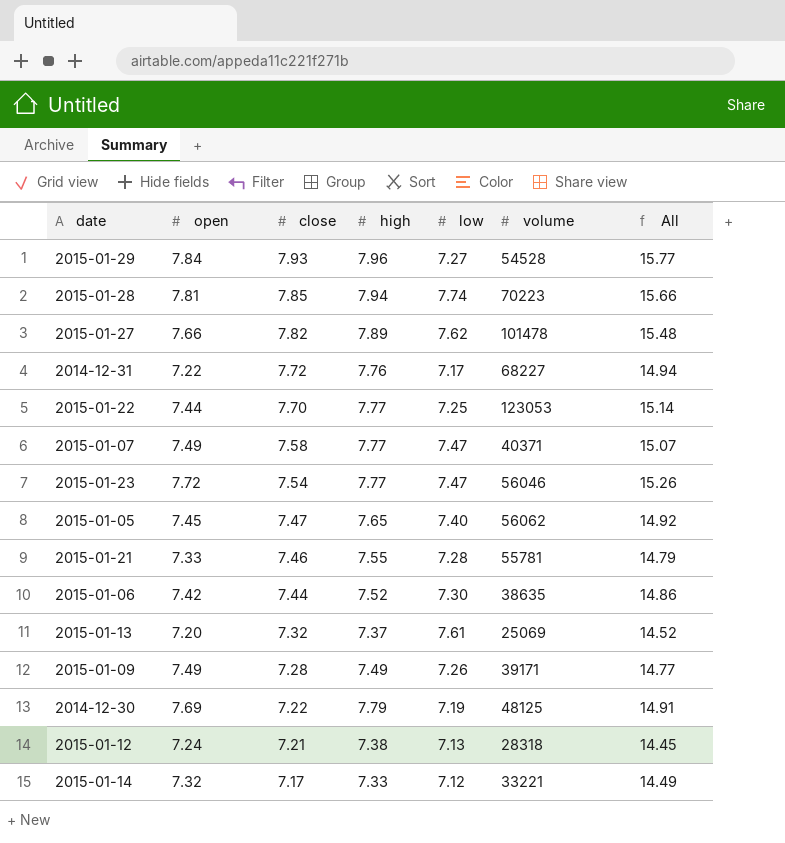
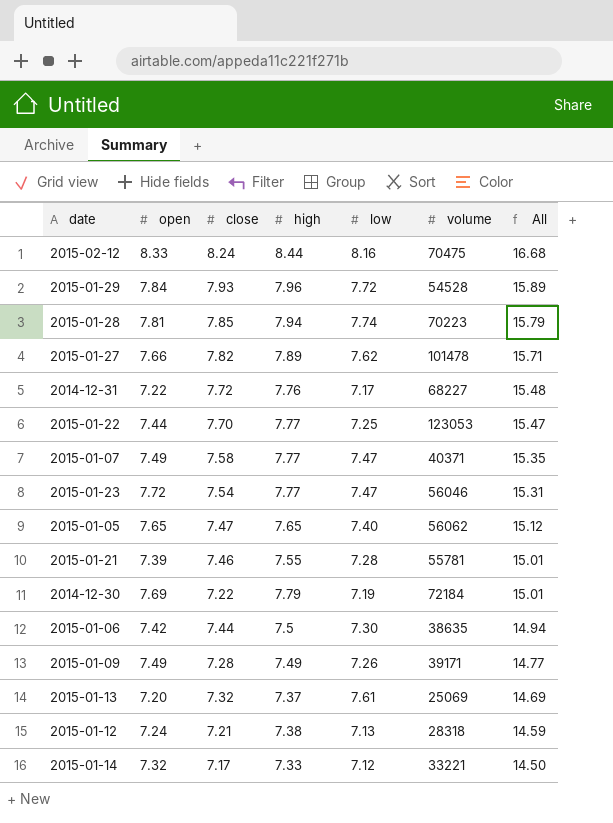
row order: close descending -> All descending
column All | formula: [open] + [close] -> [close] + [high]
row 2015-02-12: none -> 8.33 | 8.24 | 8.44 | 8.16 | 70475 | 16.68
2015-01-29 | low: 7.27 -> 7.72
2015-01-05 | open: 7.45 -> 7.65
2015-01-21 | open: 7.33 -> 7.39
2014-12-30 | volume: 48125 -> 72184
2015-01-06 | high: 7.52 -> 7.5

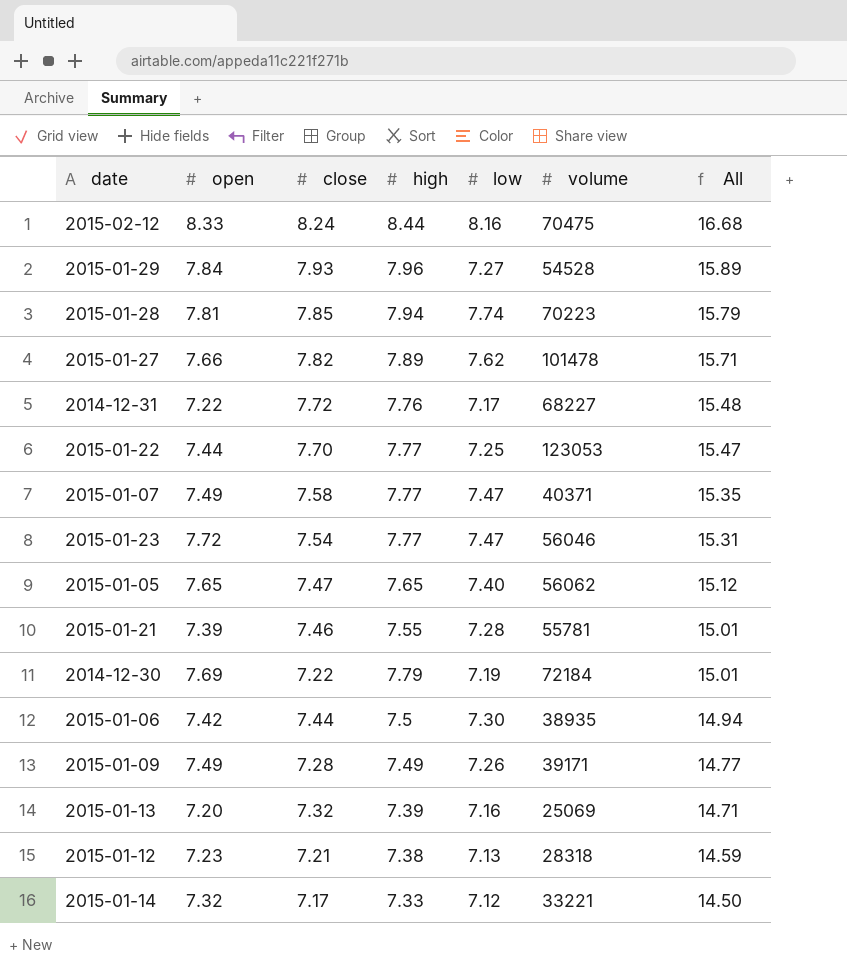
2015-01-29 | low: 7.72 -> 7.27
2015-01-06 | volume: 38635 -> 38935
2015-01-13 | high: 7.37 -> 7.39
2015-01-13 | low: 7.61 -> 7.16
2015-01-13 | All: 14.69 -> 14.71
2015-01-12 | open: 7.24 -> 7.23

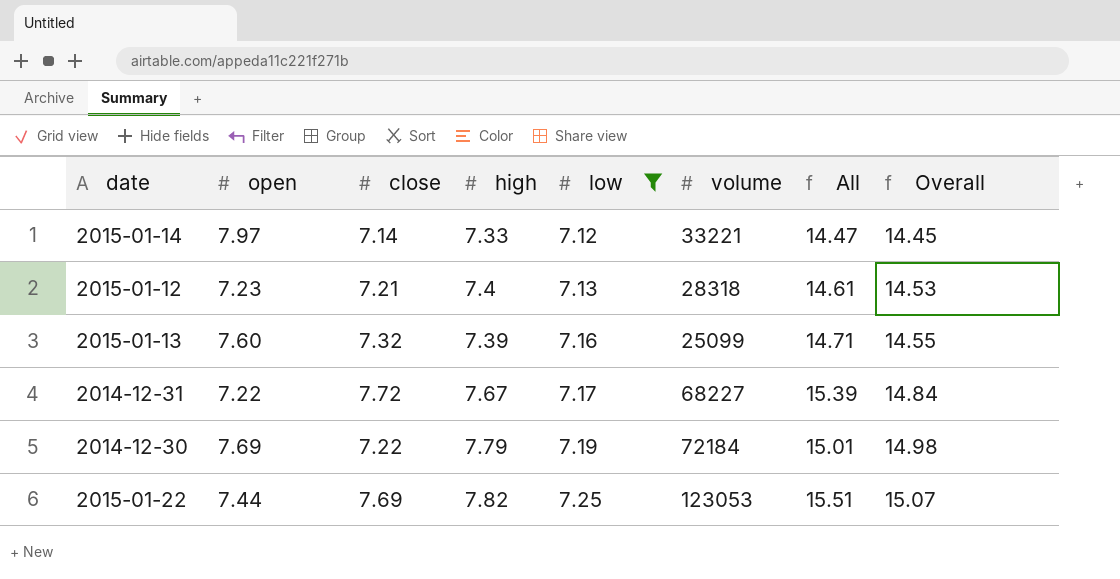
filter: none -> low <= 7.25
row order: All descending -> low ascending
column Overall | formula: none -> [high] + [low]
2015-01-14 | open: 7.32 -> 7.97
2015-01-14 | close: 7.17 -> 7.14
2015-01-14 | All: 14.50 -> 14.47
2015-01-12 | high: 7.38 -> 7.4
2015-01-12 | All: 14.59 -> 14.61
2015-01-13 | open: 7.20 -> 7.60
2015-01-13 | volume: 25069 -> 25099
2014-12-31 | high: 7.76 -> 7.67
2014-12-31 | All: 15.48 -> 15.39
2015-01-22 | close: 7.70 -> 7.69
2015-01-22 | high: 7.77 -> 7.82
2015-01-22 | All: 15.47 -> 15.51

